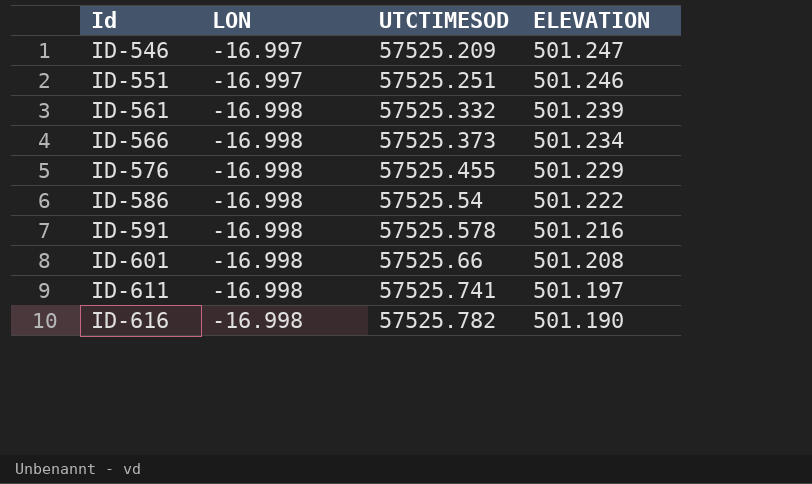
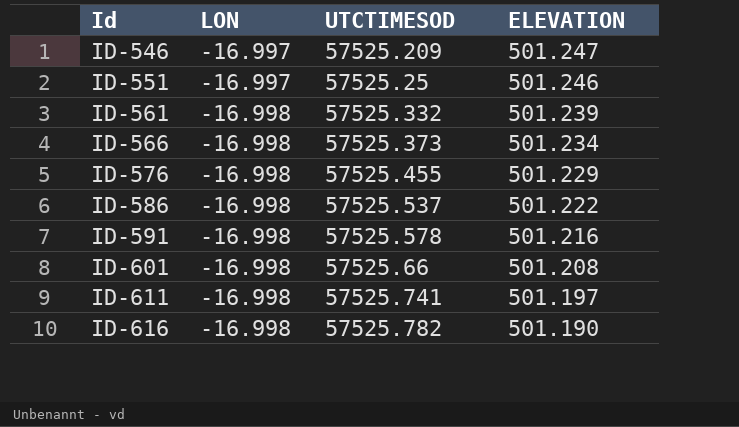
ID-551 | UTCTIMESOD: 57525.251 -> 57525.25
ID-586 | UTCTIMESOD: 57525.54 -> 57525.537

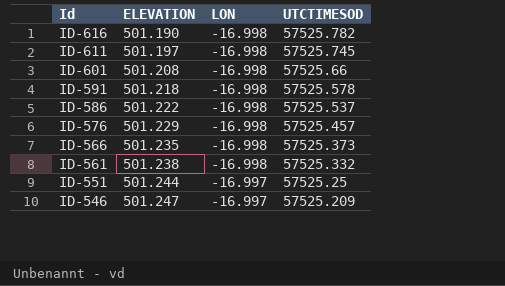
row order: Id ascending -> Id descending
column ELEVATION | position: 4 -> 2
ID-611 | UTCTIMESOD: 57525.741 -> 57525.745
ID-591 | ELEVATION: 501.216 -> 501.218
ID-576 | UTCTIMESOD: 57525.455 -> 57525.457
ID-566 | ELEVATION: 501.234 -> 501.235
ID-561 | ELEVATION: 501.239 -> 501.238
ID-551 | ELEVATION: 501.246 -> 501.244

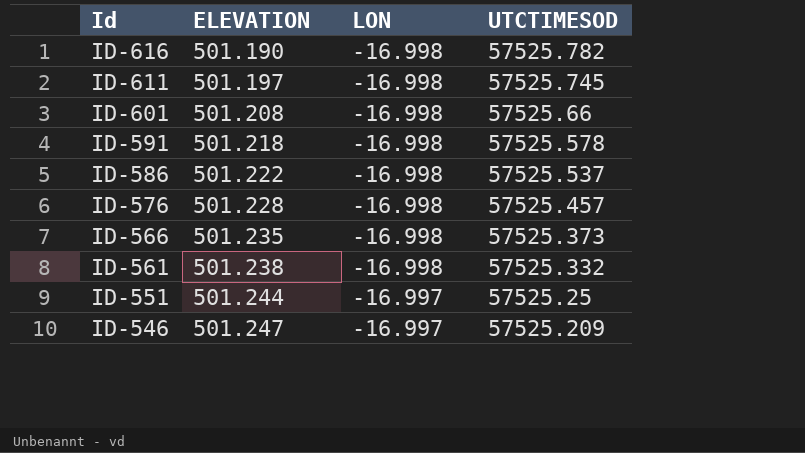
ID-576 | ELEVATION: 501.229 -> 501.228

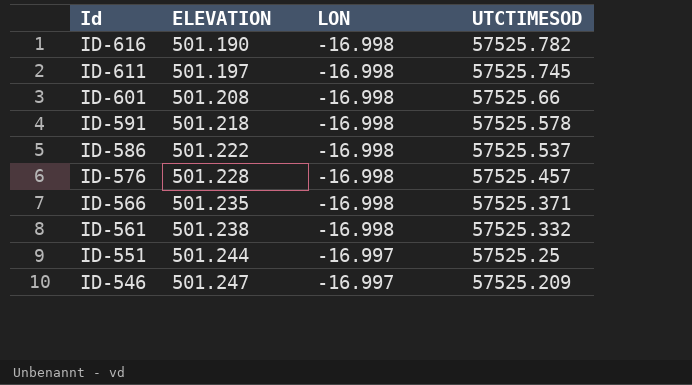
ID-566 | UTCTIMESOD: 57525.373 -> 57525.371

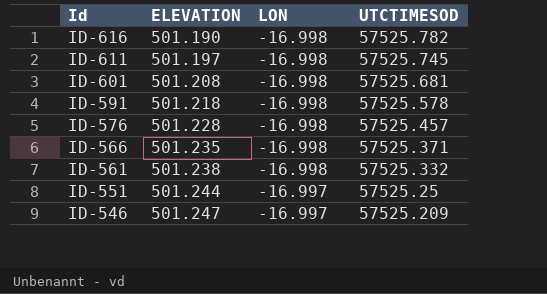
row ID-586: 501.222 | -16.998 | 57525.537 -> none
ID-601 | UTCTIMESOD: 57525.66 -> 57525.681

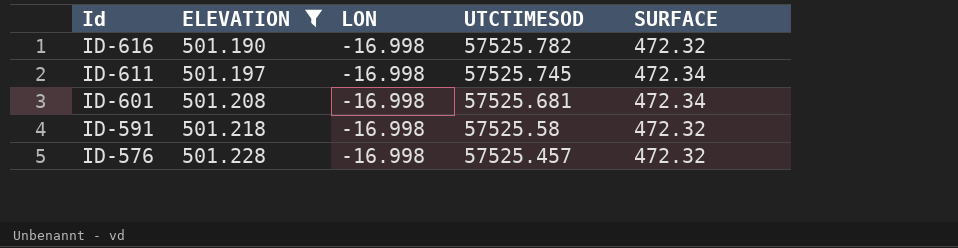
filter: none -> ELEVATION <= 501.228
column SURFACE | position: none -> 5
ID-591 | UTCTIMESOD: 57525.578 -> 57525.58

